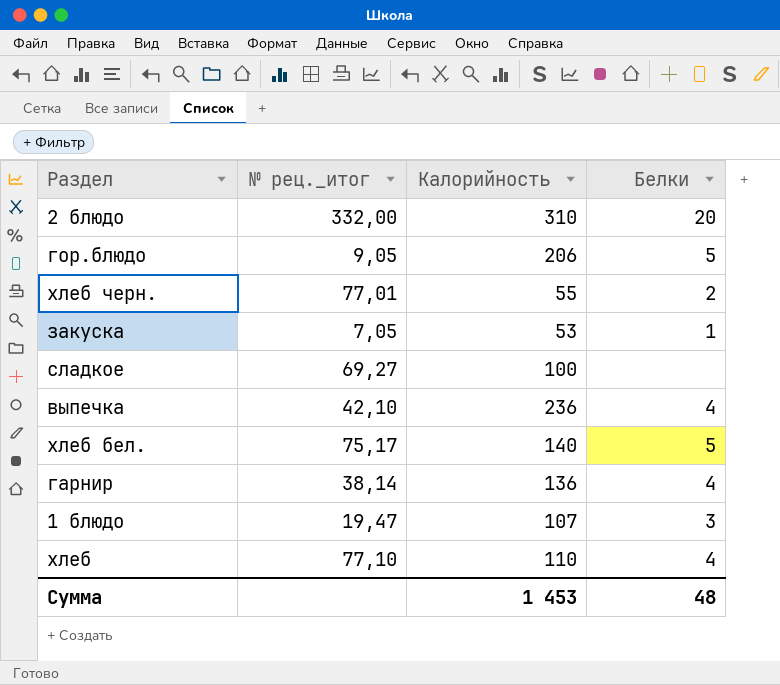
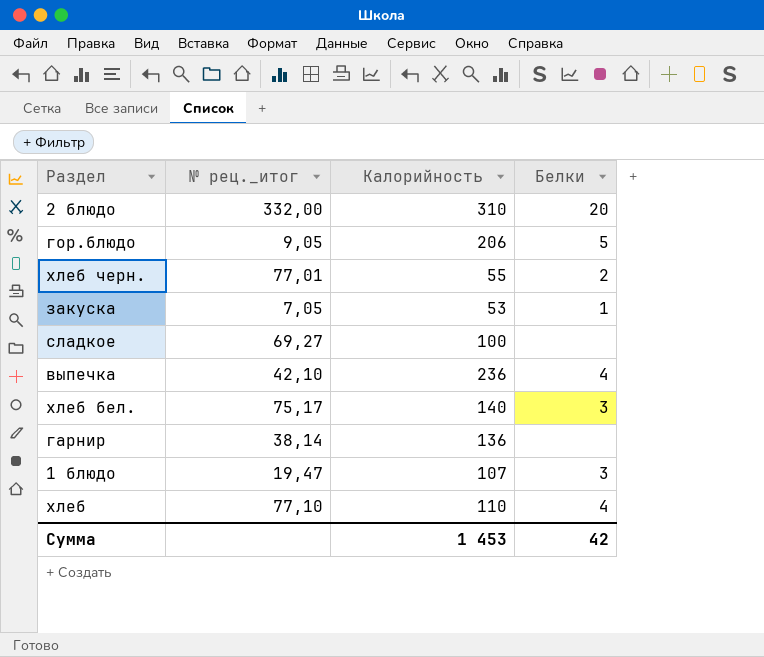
хлеб бел. | Белки: 5 -> 3
гарнир | Белки: 4 -> none
Сумма | Белки: 48 -> 42

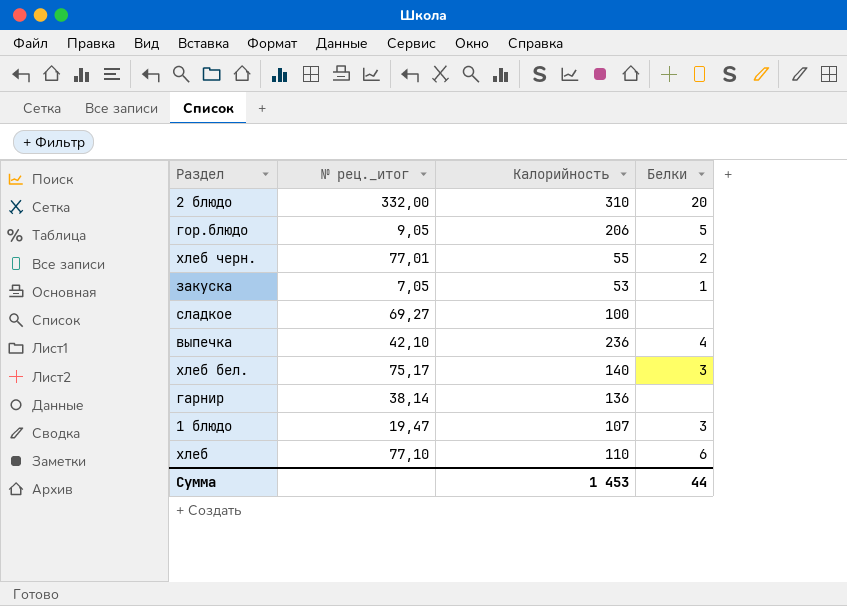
хлеб | Белки: 4 -> 6
Сумма | Белки: 42 -> 44

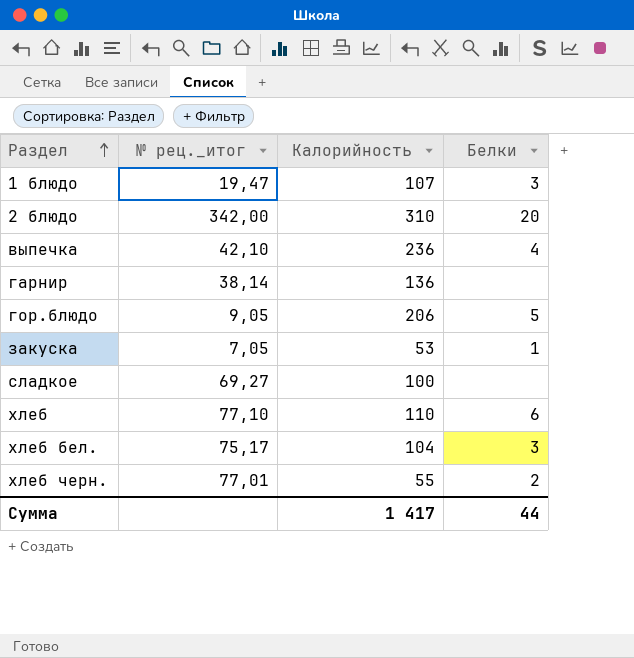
row order: none -> Раздел ascending
2 блюдо | № рец._итог: 332,00 -> 342,00
хлеб бел. | Калорийность: 140 -> 104
Сумма | Калорийность: 1 453 -> 1 417

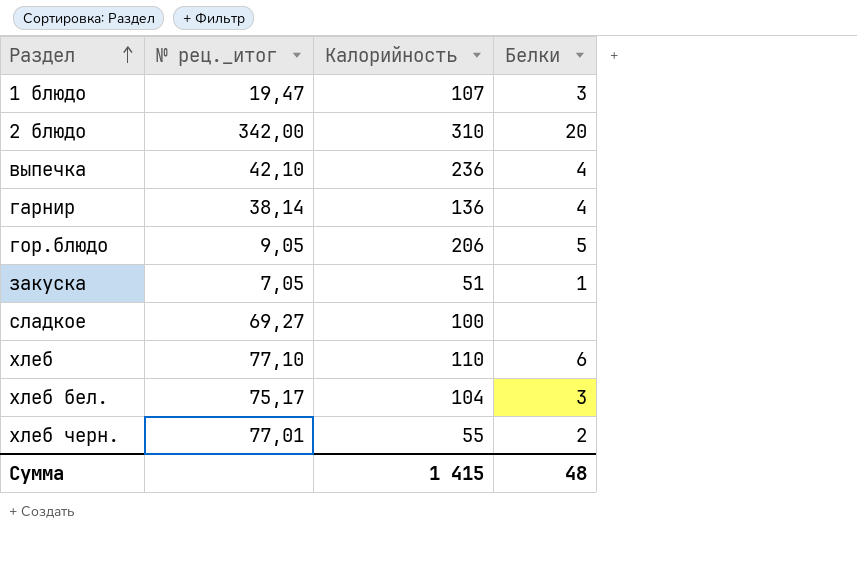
гарнир | Белки: none -> 4
закуска | Калорийность: 53 -> 51
Сумма | Калорийность: 1 417 -> 1 415
Сумма | Белки: 44 -> 48

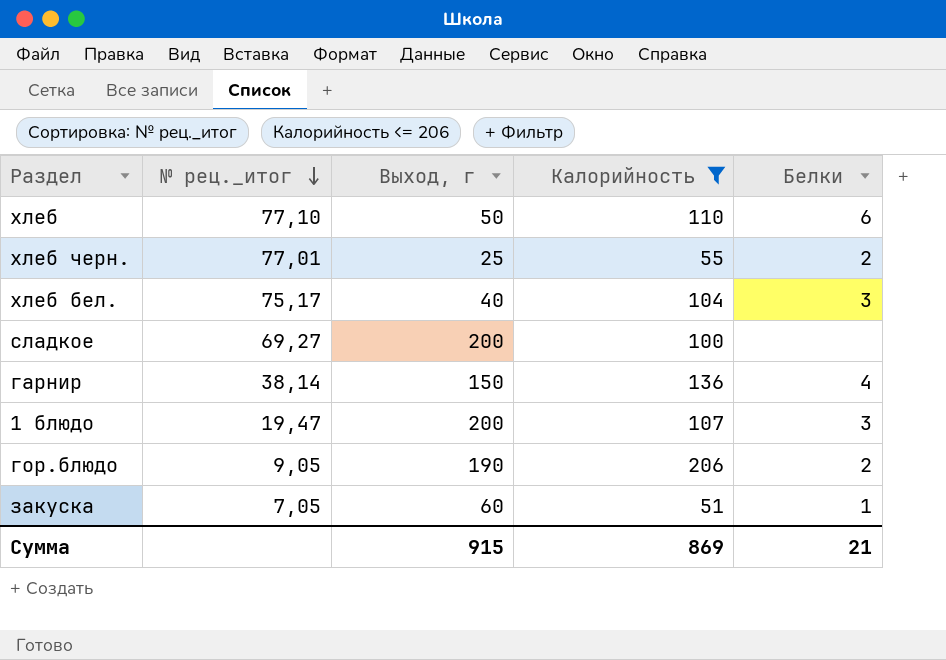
filter: none -> Калорийность <= 206
row order: Раздел ascending -> № рец._итог descending
column Выход, г | position: none -> 3
гор.блюдо | Белки: 5 -> 2
Сумма | Калорийность: 1 415 -> 869
Сумма | Белки: 48 -> 21

